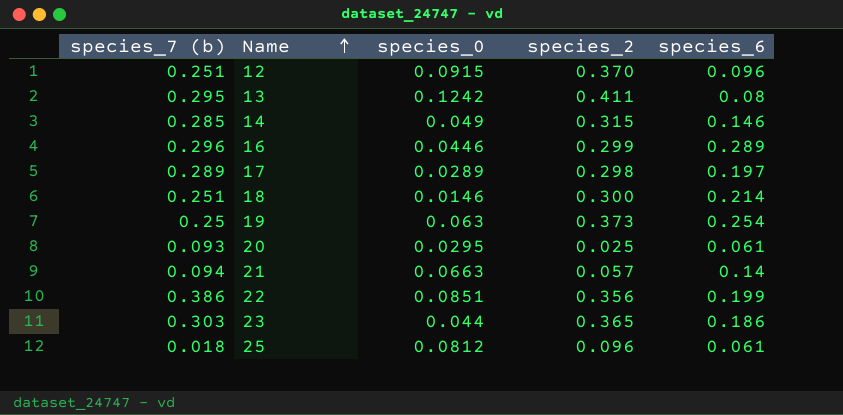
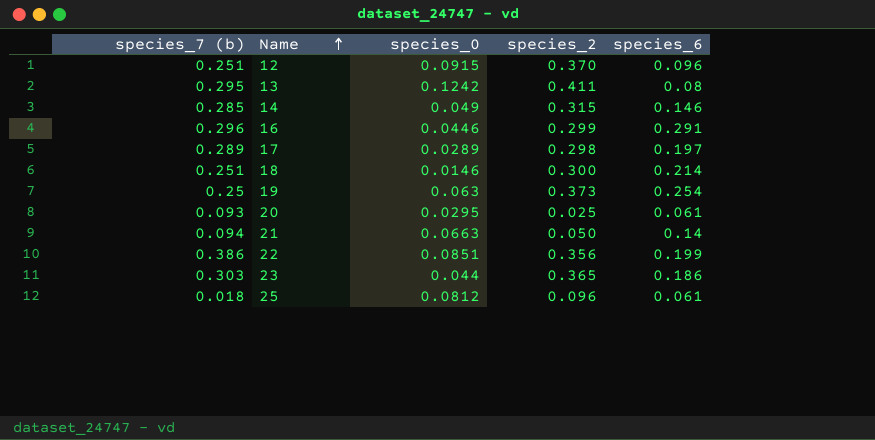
16 | species_6: 0.289 -> 0.291
21 | species_2: 0.057 -> 0.050

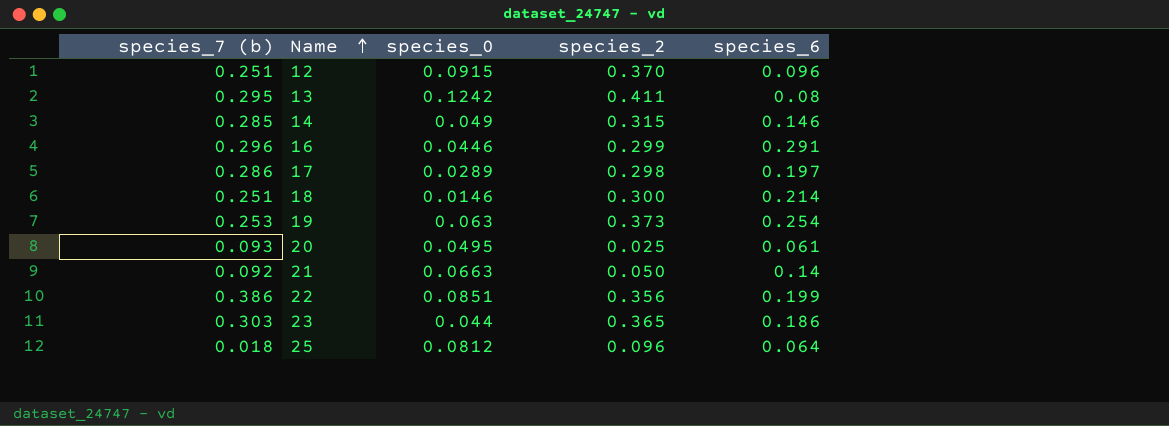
17 | species_7 (b): 0.289 -> 0.286
19 | species_7 (b): 0.25 -> 0.253
20 | species_0: 0.0295 -> 0.0495
21 | species_7 (b): 0.094 -> 0.092
25 | species_6: 0.061 -> 0.064

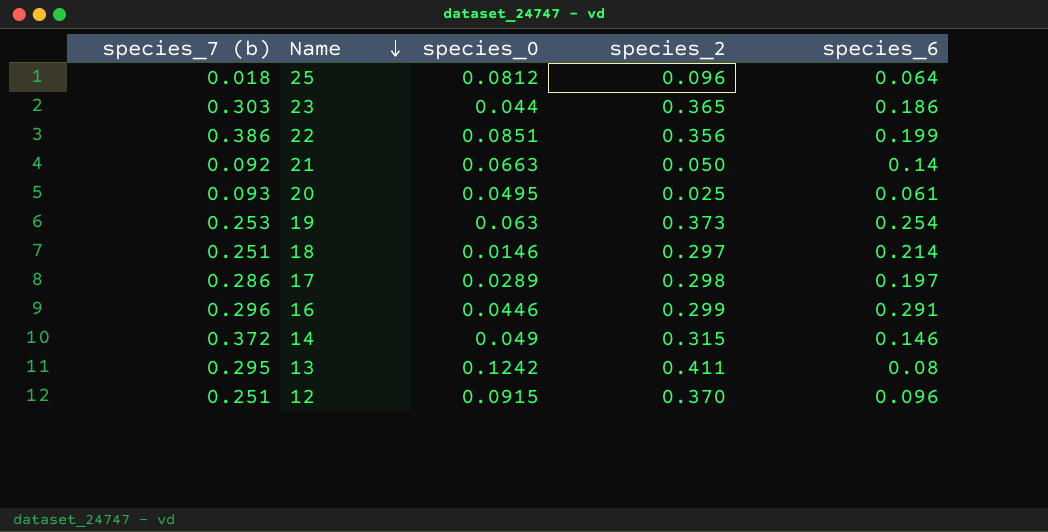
row order: Name ascending -> Name descending
18 | species_2: 0.300 -> 0.297
14 | species_7 (b): 0.285 -> 0.372

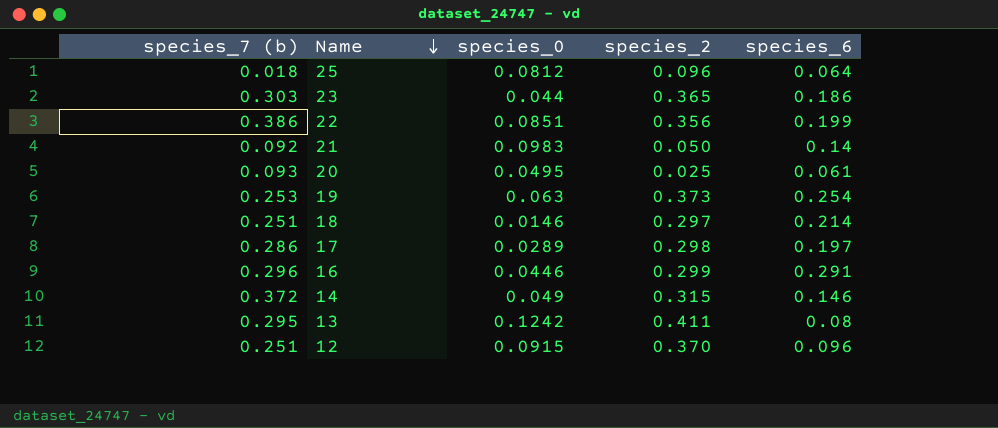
21 | species_0: 0.0663 -> 0.0983

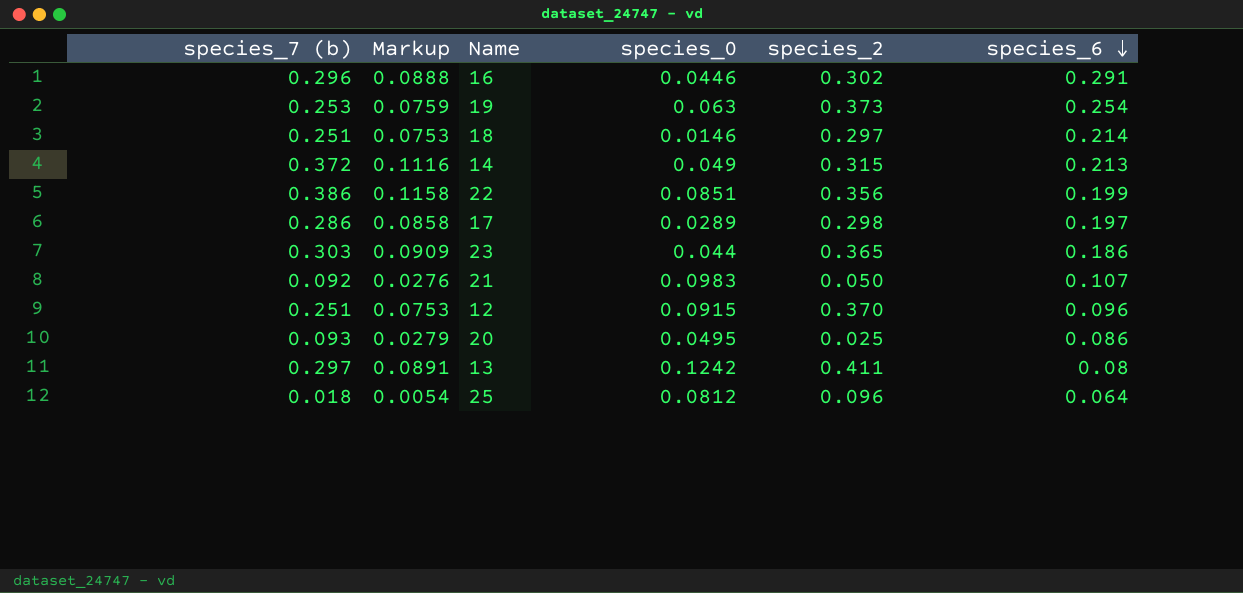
row order: Name descending -> species_6 descending
column Markup | formula: none -> [species_7 (b)] * 0.3
16 | species_2: 0.299 -> 0.302
14 | species_6: 0.146 -> 0.213
21 | species_6: 0.14 -> 0.107
20 | species_6: 0.061 -> 0.086
13 | species_7 (b): 0.295 -> 0.297

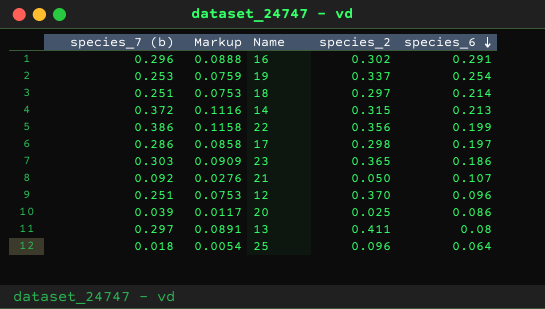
column species_0 | position: 4 -> none
19 | species_2: 0.373 -> 0.337
20 | species_7 (b): 0.093 -> 0.039
20 | Markup: 0.0279 -> 0.0117

